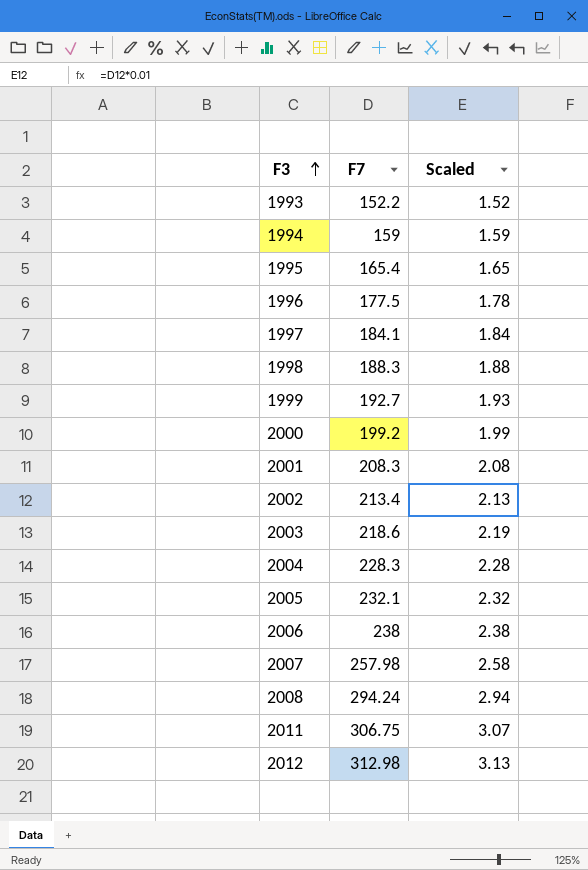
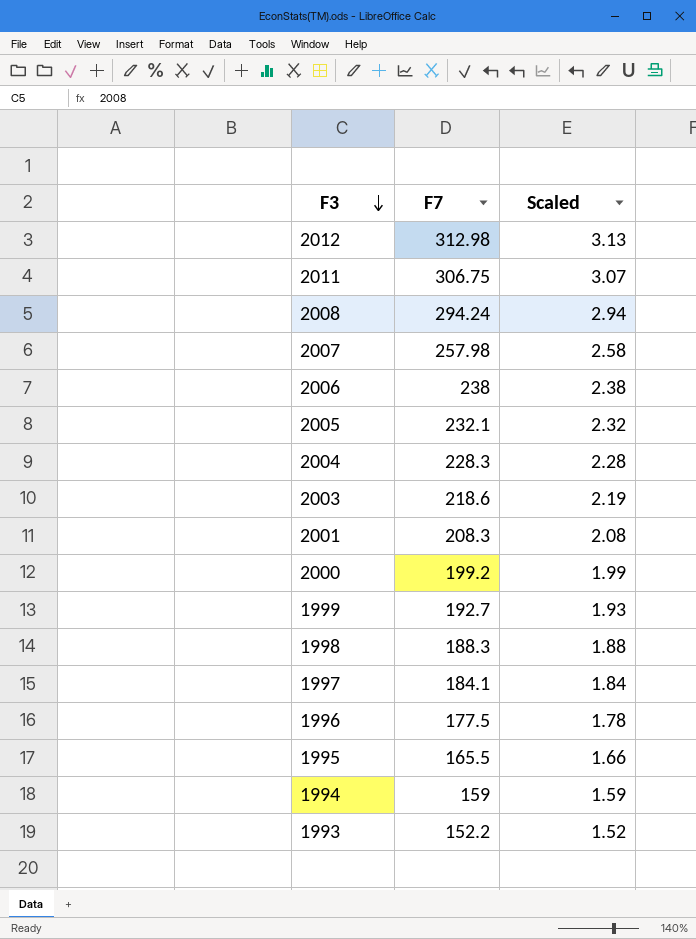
row order: F3 ascending -> F3 descending
row 2002: 213.4 | 2.13 -> none
1995 | F7: 165.4 -> 165.5
1995 | Scaled: 1.65 -> 1.66

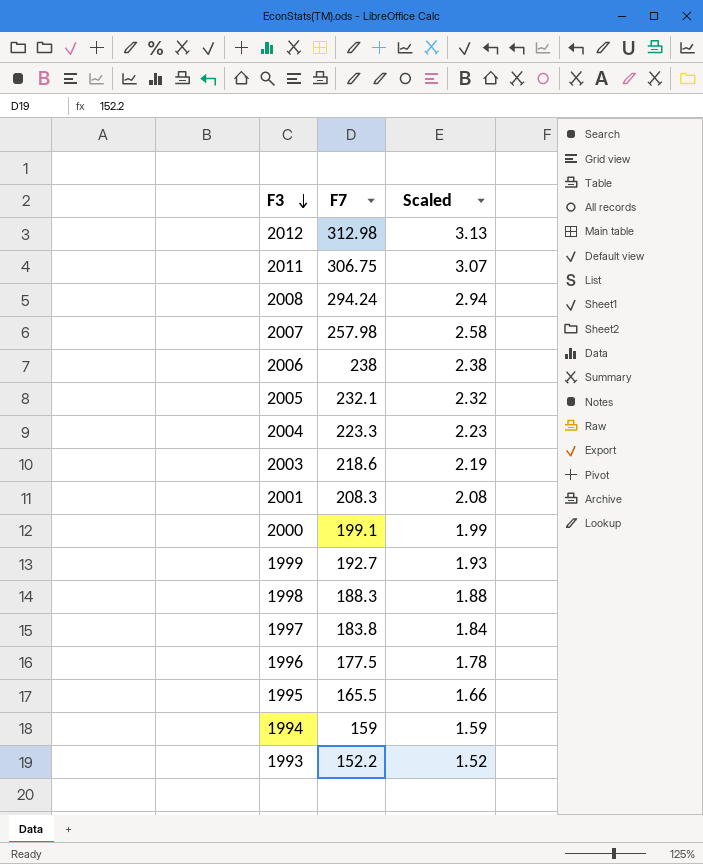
2004 | F7: 228.3 -> 223.3
2004 | Scaled: 2.28 -> 2.23
2000 | F7: 199.2 -> 199.1
1997 | F7: 184.1 -> 183.8

